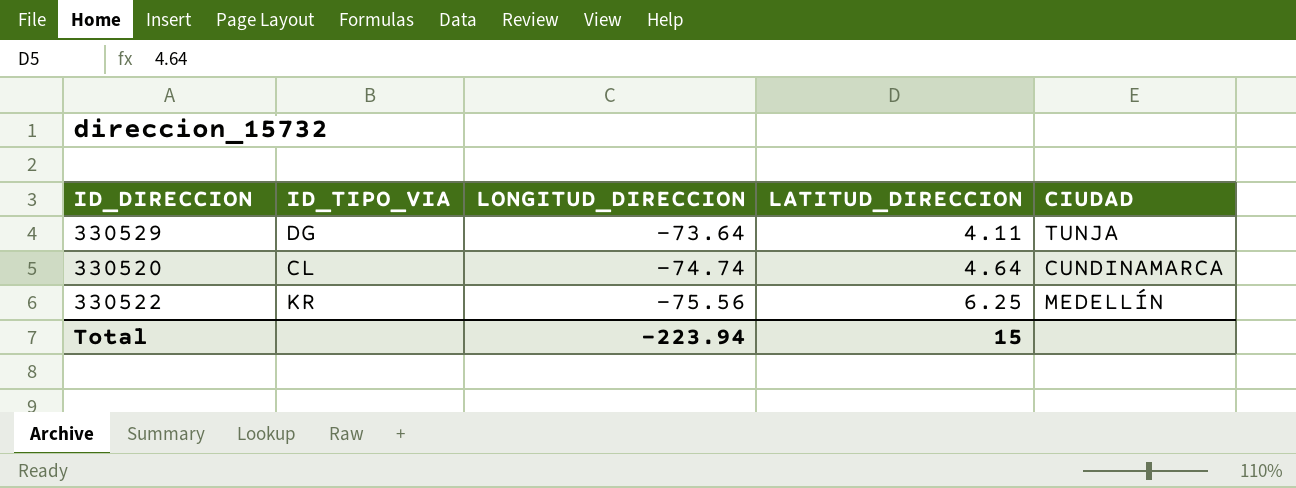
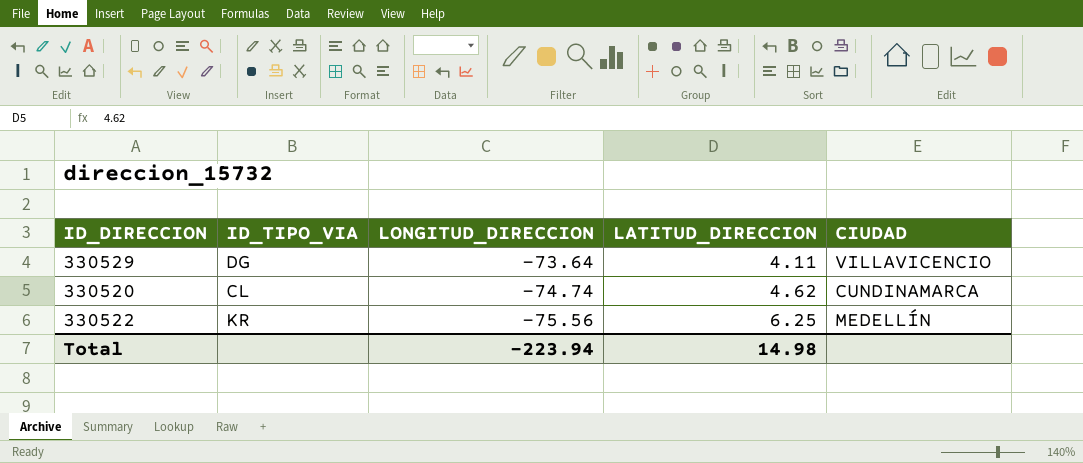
330529 | CIUDAD: TUNJA -> VILLAVICENCIO
330520 | LATITUD_DIRECCION: 4.64 -> 4.62
Total | LATITUD_DIRECCION: 15 -> 14.98

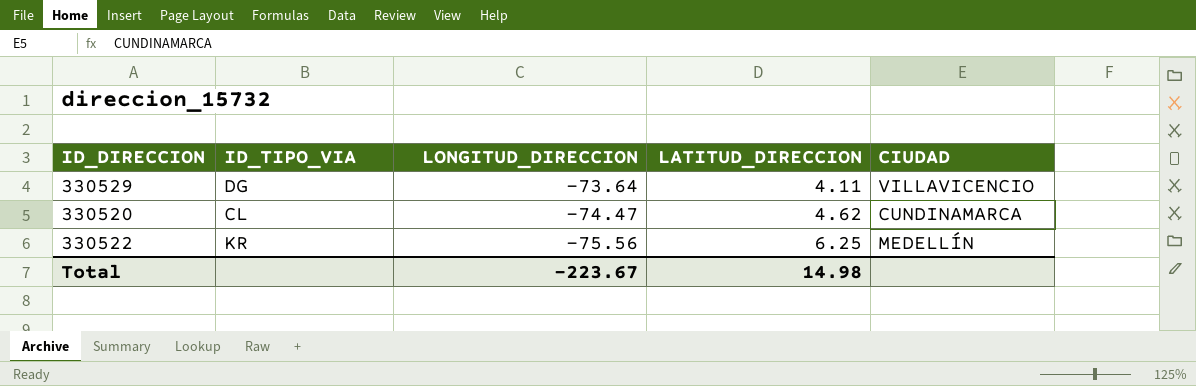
330520 | LONGITUD_DIRECCION: -74.74 -> -74.47
Total | LONGITUD_DIRECCION: -223.94 -> -223.67

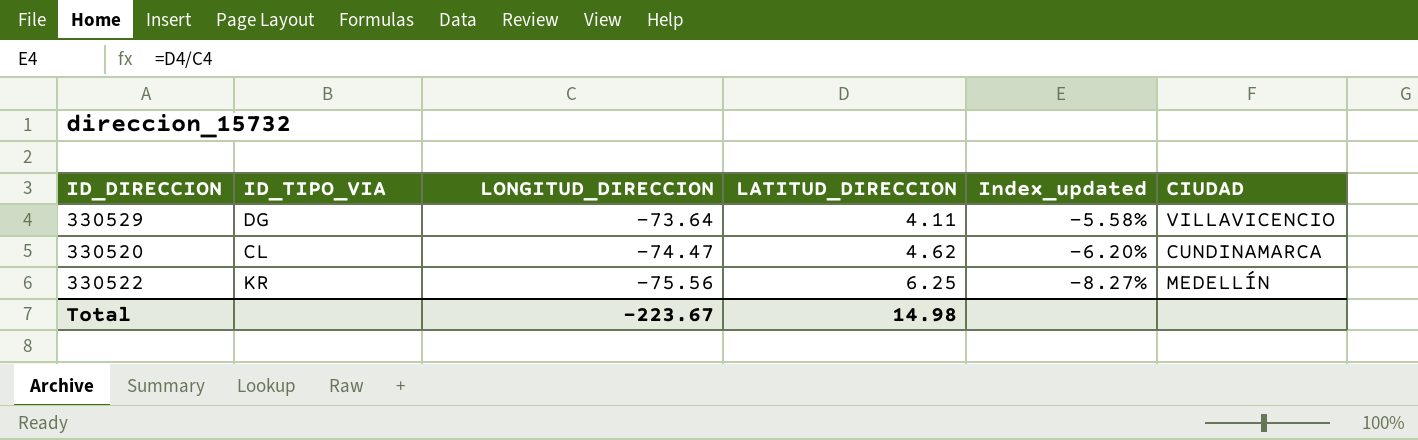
column Index_updated | formula: none -> [LATITUD_DIRECCION] / [LONGITUD_DIRECCION]

